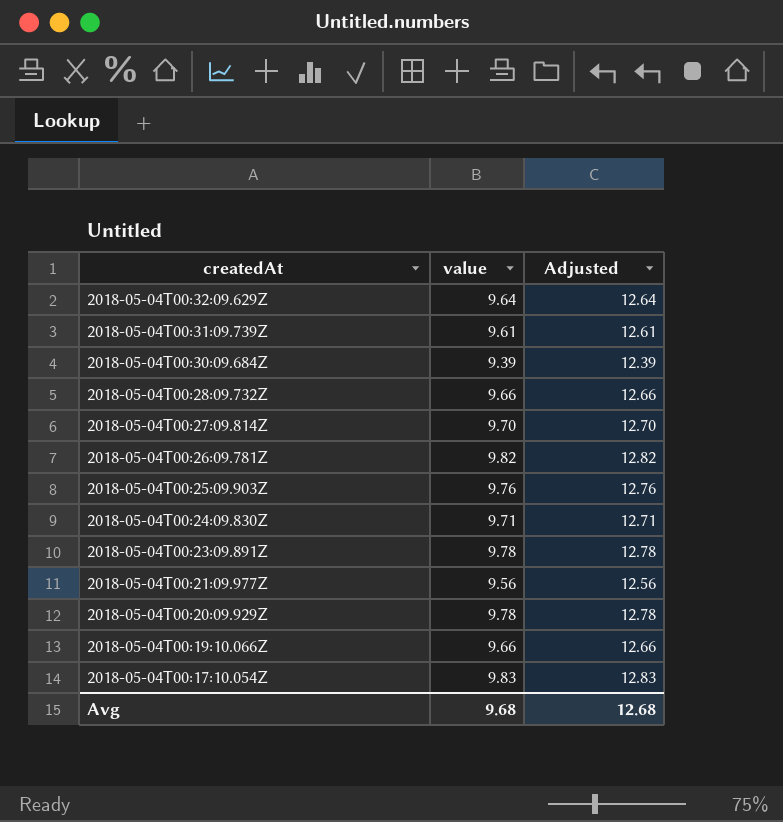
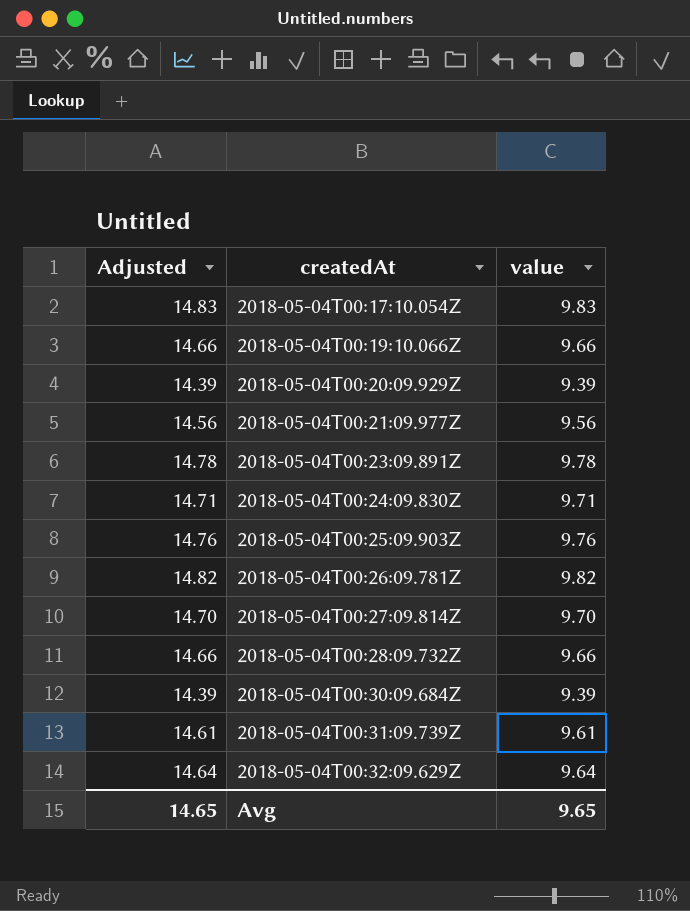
row order: createdAt descending -> createdAt ascending
column Adjusted | formula: [value] + 3 -> [value] + 5
column Adjusted | position: 3 -> 1
2018-05-04T00:20:09.929Z | value: 9.78 -> 9.39
Avg | Adjusted: 12.68 -> 14.65
Avg | value: 9.68 -> 9.65

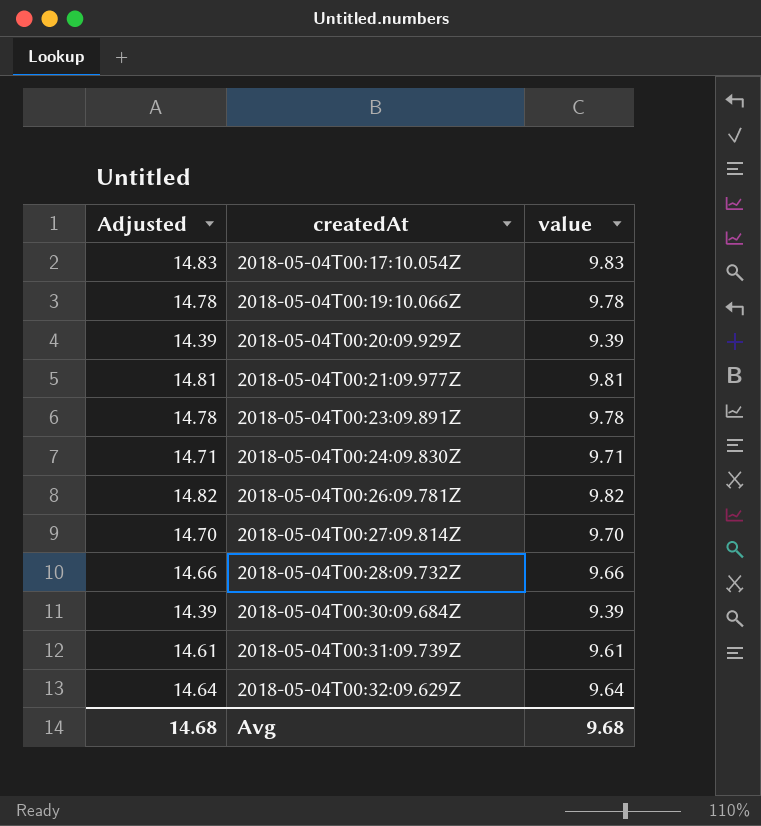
row 2018-05-04T00:25:09.903Z: 14.76 | 9.76 -> none
2018-05-04T00:19:10.066Z | Adjusted: 14.66 -> 14.78
2018-05-04T00:19:10.066Z | value: 9.66 -> 9.78
2018-05-04T00:21:09.977Z | Adjusted: 14.56 -> 14.81
2018-05-04T00:21:09.977Z | value: 9.56 -> 9.81
Avg | Adjusted: 14.65 -> 14.68
Avg | value: 9.65 -> 9.68

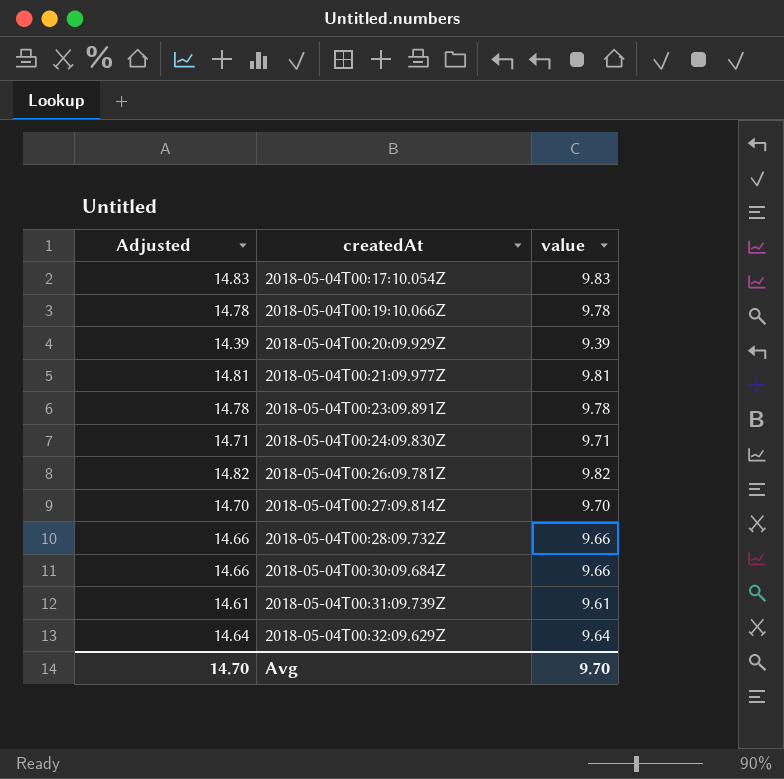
2018-05-04T00:30:09.684Z | Adjusted: 14.39 -> 14.66
2018-05-04T00:30:09.684Z | value: 9.39 -> 9.66
Avg | Adjusted: 14.68 -> 14.70
Avg | value: 9.68 -> 9.70

